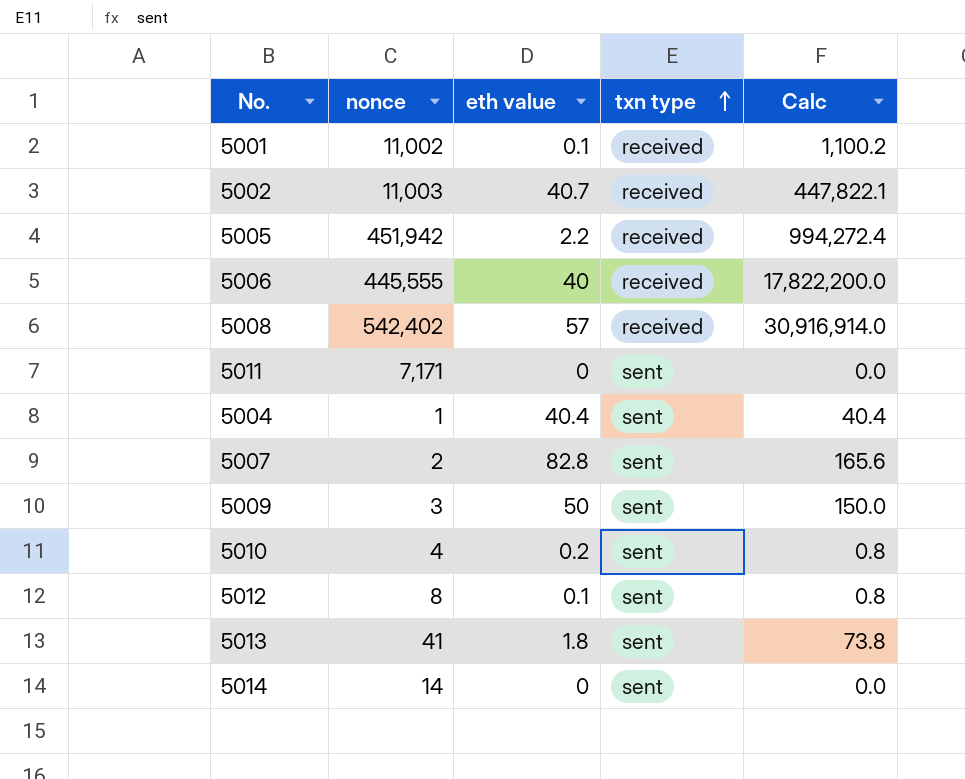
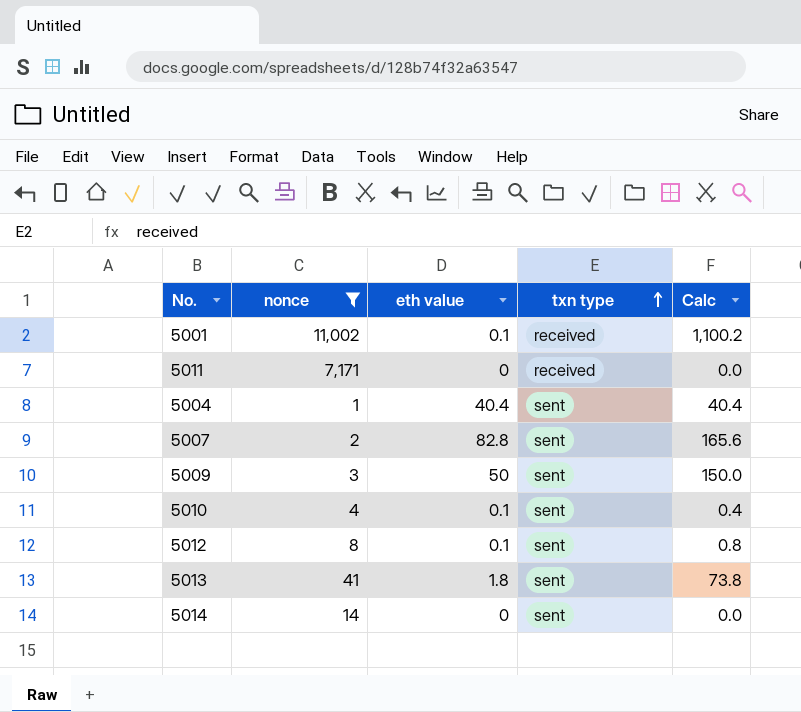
filter: none -> nonce <= 11,002
5011 | txn type: sent -> received
5010 | eth value: 0.2 -> 0.1
5010 | Calc: 0.8 -> 0.4

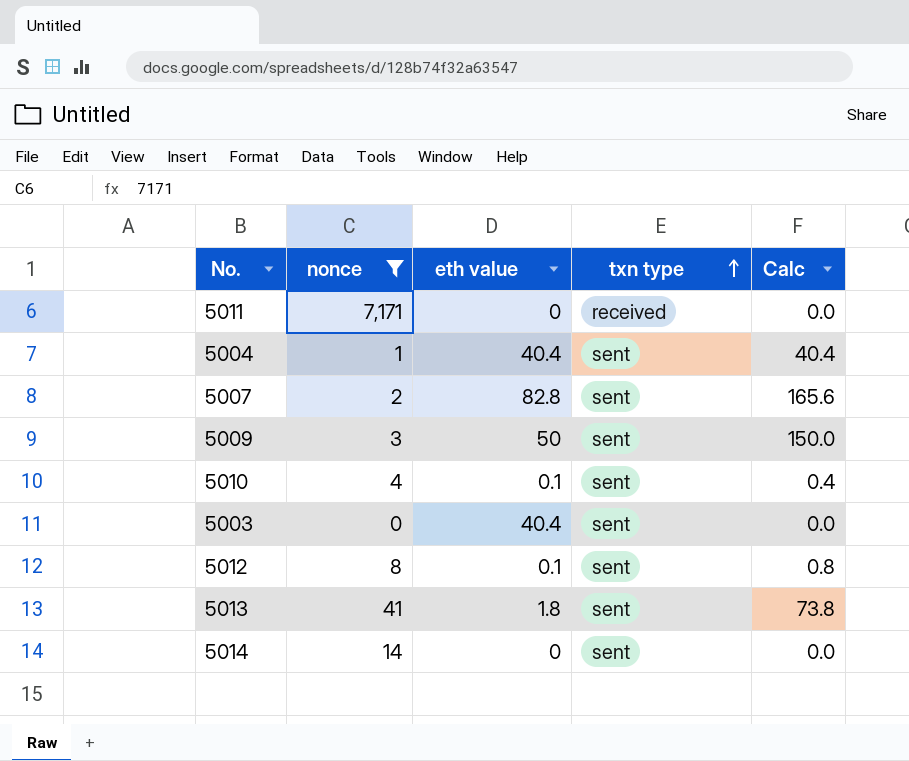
row 5001: 11,002 | 0.1 | received | 1,100.2 -> none
row 5003: none -> 0 | 40.4 | sent | 0.0

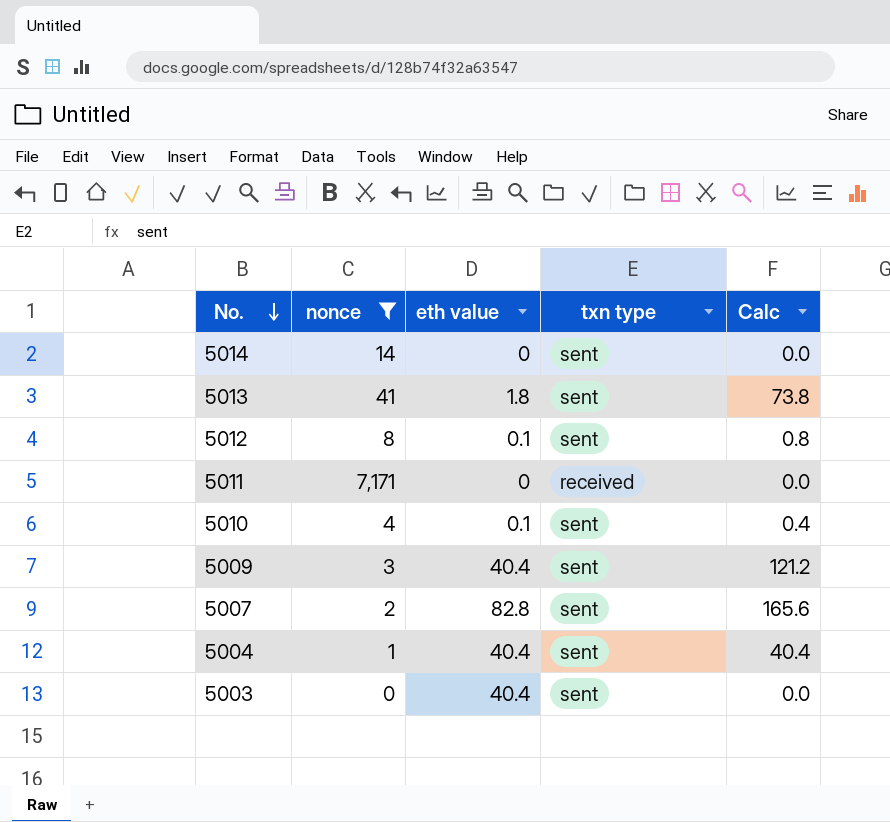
row order: txn type ascending -> No. descending
5009 | eth value: 50 -> 40.4
5009 | Calc: 150.0 -> 121.2

